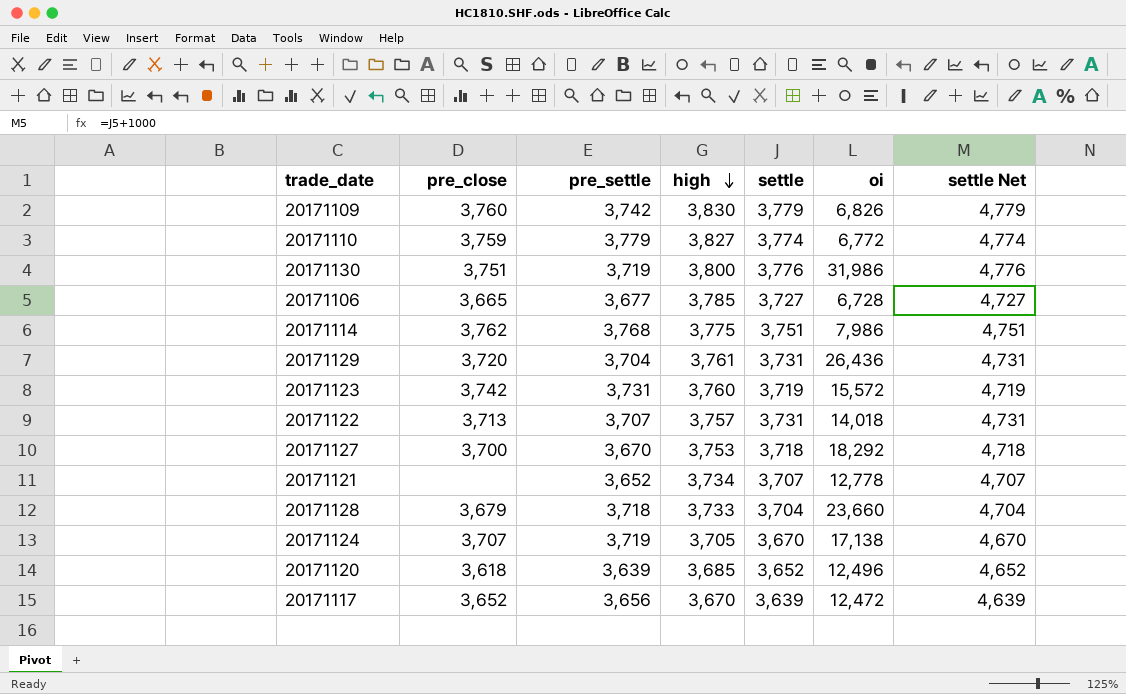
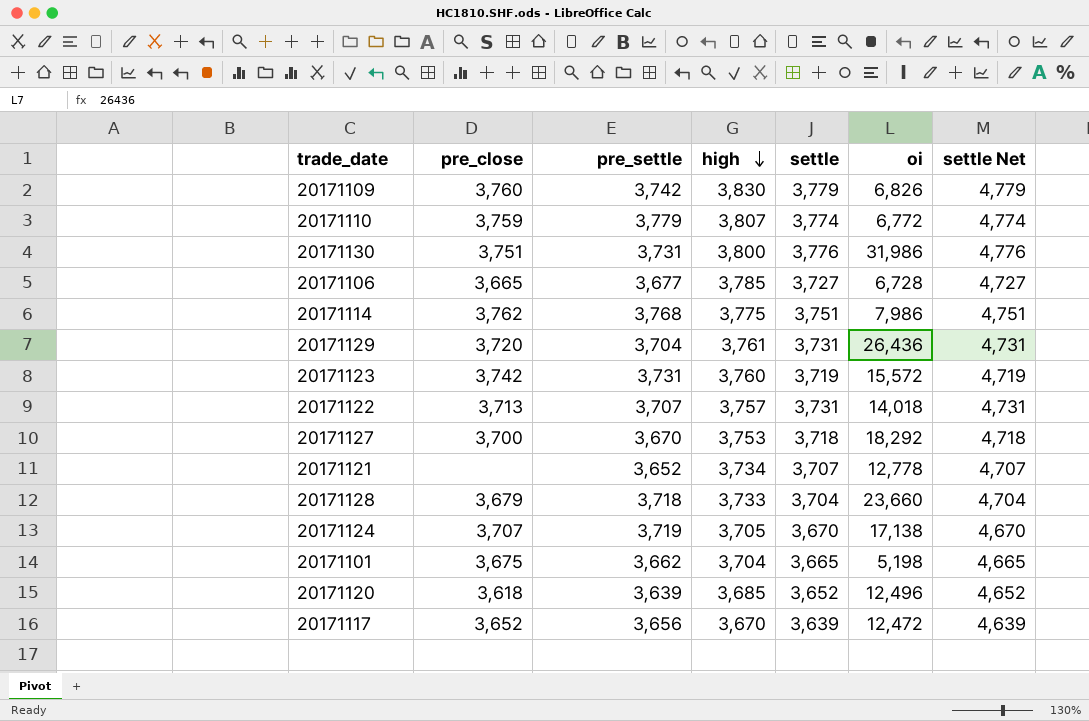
20171110 | high: 3,827 -> 3,807
20171130 | pre_settle: 3,719 -> 3,731
row 20171101: none -> 3,675 | 3,662 | 3,704 | 3,665 | 5,198 | 4,665

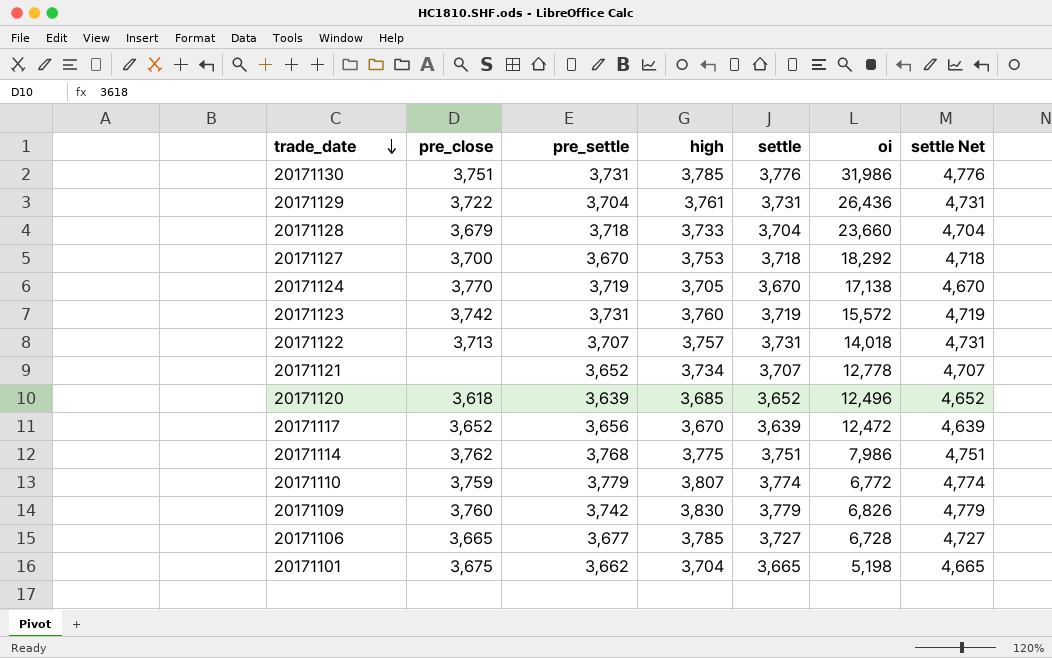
row order: high descending -> trade_date descending
20171130 | high: 3,800 -> 3,785
20171129 | pre_close: 3,720 -> 3,722
20171124 | pre_close: 3,707 -> 3,770

